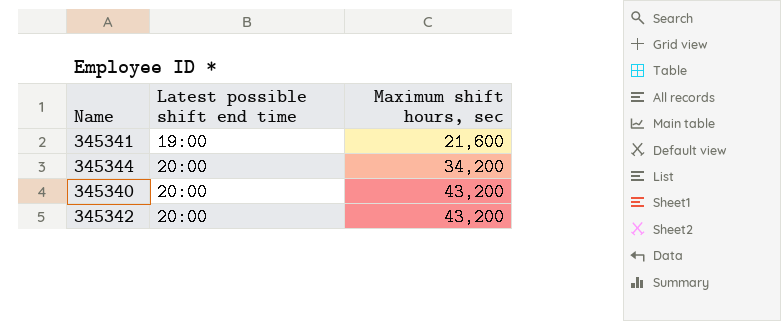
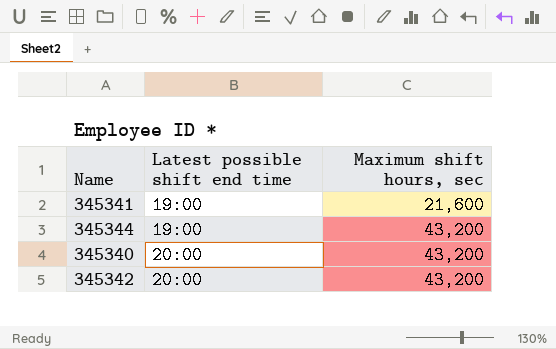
345344 | Latest possible shift end time: 20:00 -> 19:00
345344 | Maximum shift hours, sec: 34,200 -> 43,200

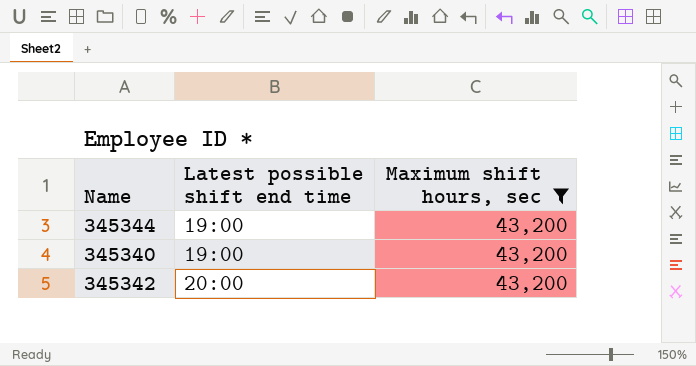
filter: none -> Maximum shift hours, sec = 43,200
345340 | Latest possible shift end time: 20:00 -> 19:00

